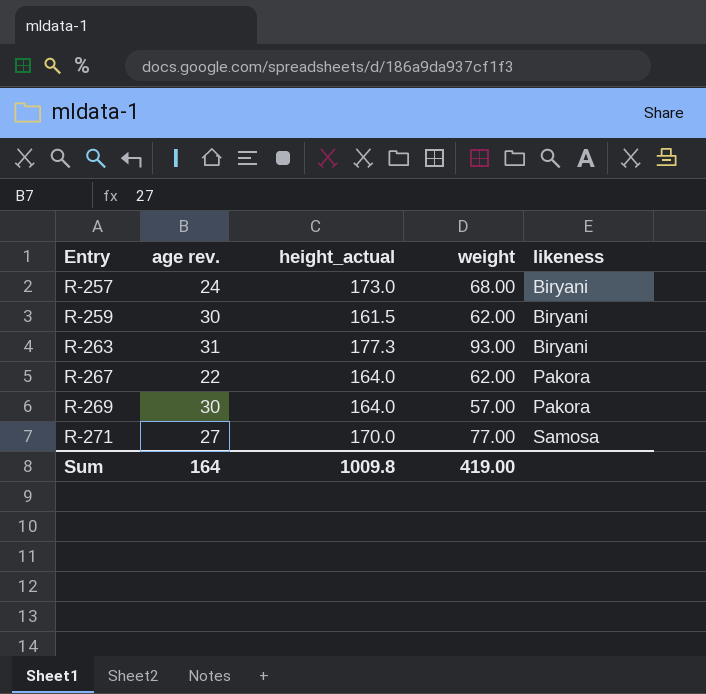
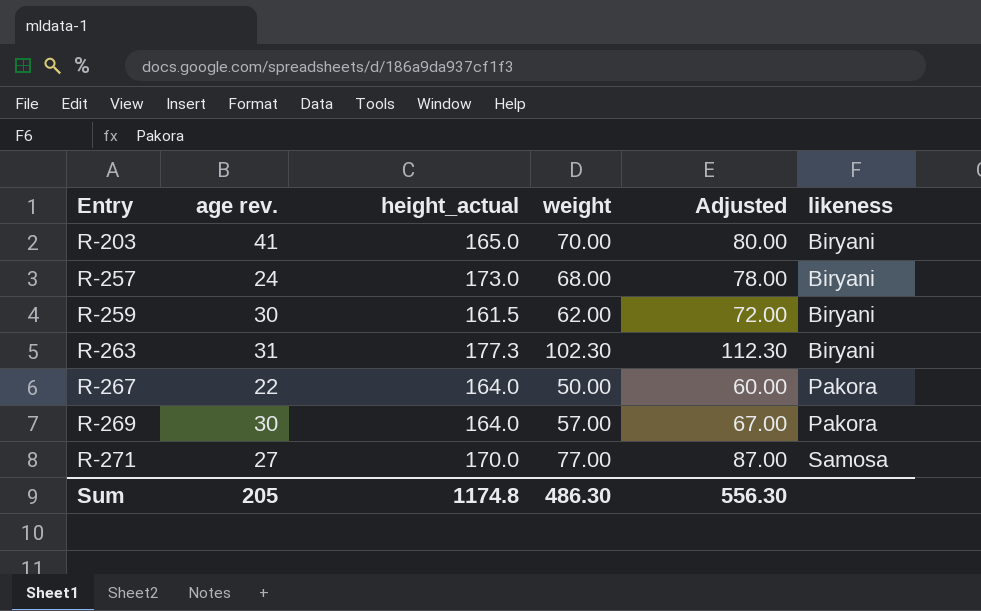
column Adjusted | formula: none -> [weight] + 10
row R-203: none -> 41 | 165.0 | 70.00 | 80.00 | Biryani
R-263 | weight: 93.00 -> 102.30
R-267 | weight: 62.00 -> 50.00
Sum | age rev.: 164 -> 205
Sum | height_actual: 1009.8 -> 1174.8
Sum | weight: 419.00 -> 486.30

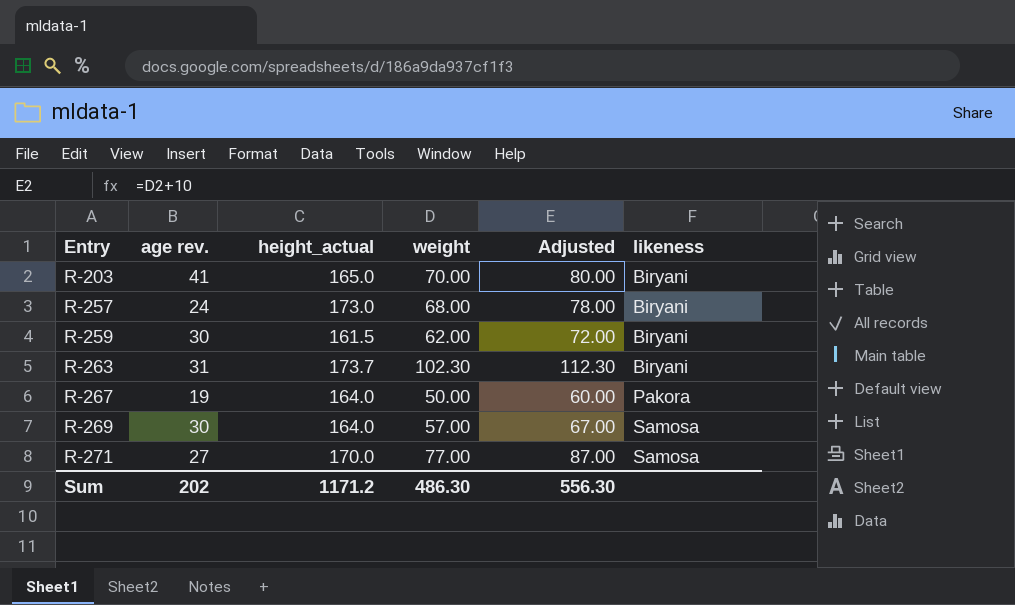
R-263 | height_actual: 177.3 -> 173.7
R-267 | age rev.: 22 -> 19
R-269 | likeness: Pakora -> Samosa
Sum | age rev.: 205 -> 202
Sum | height_actual: 1174.8 -> 1171.2

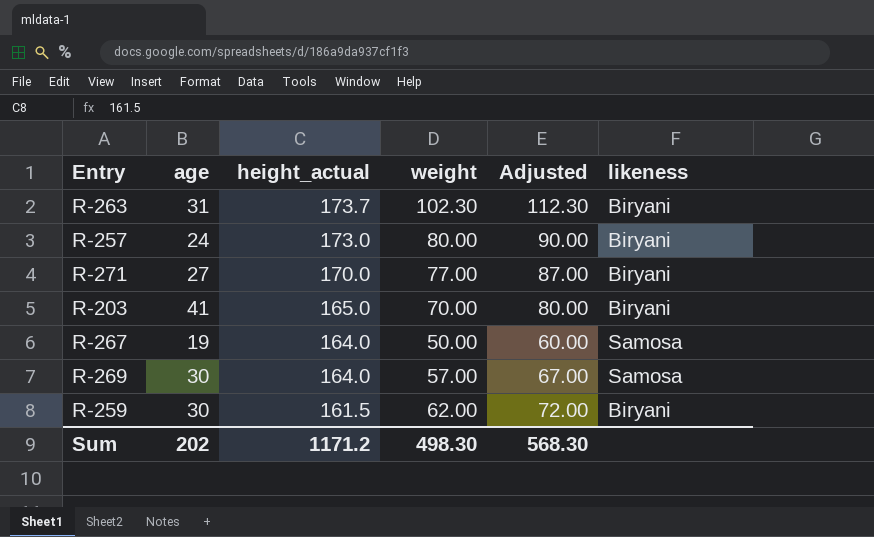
row order: Entry ascending -> height_actual descending
column name: age rev. -> age
R-257 | weight: 68.00 -> 80.00
R-257 | Adjusted: 78.00 -> 90.00
R-271 | likeness: Samosa -> Biryani
R-267 | likeness: Pakora -> Samosa
Sum | weight: 486.30 -> 498.30
Sum | Adjusted: 556.30 -> 568.30

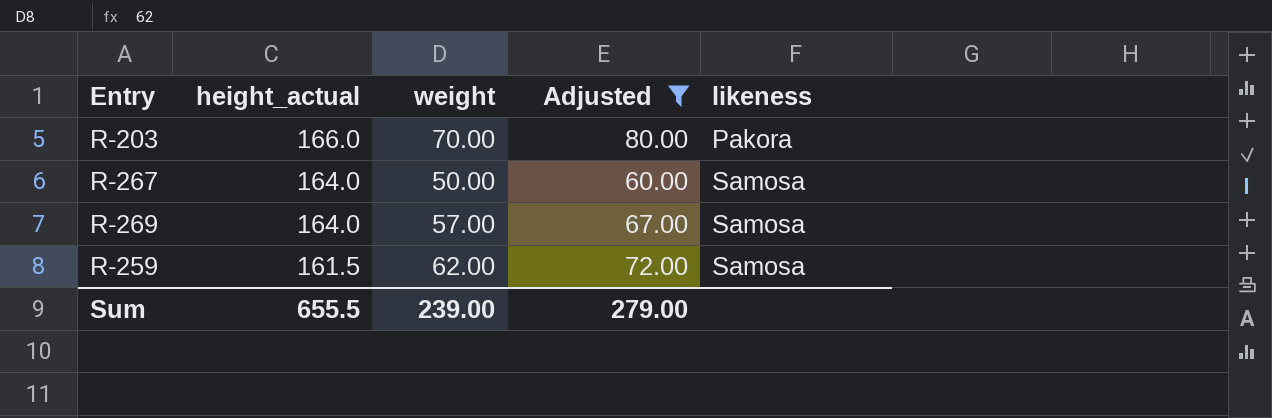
filter: none -> Adjusted <= 80.00
column age | position: 2 -> none
R-203 | height_actual: 165.0 -> 166.0
R-203 | likeness: Biryani -> Pakora
R-259 | likeness: Biryani -> Samosa
Sum | height_actual: 1171.2 -> 655.5
Sum | weight: 498.30 -> 239.00
Sum | Adjusted: 568.30 -> 279.00

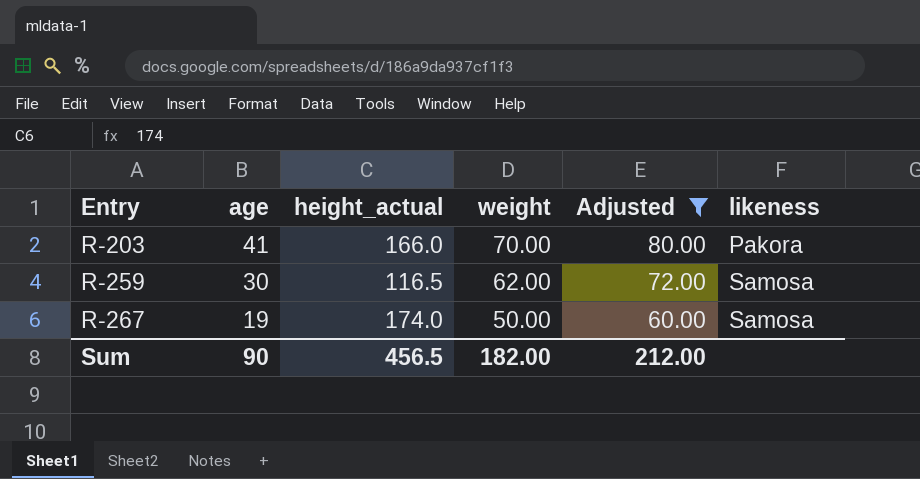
row order: height_actual descending -> Entry ascending
column age | position: none -> 2
row R-269: 164.0 | 57.00 | 67.00 | Samosa -> none
R-259 | height_actual: 161.5 -> 116.5
R-267 | height_actual: 164.0 -> 174.0
Sum | height_actual: 655.5 -> 456.5
Sum | weight: 239.00 -> 182.00
Sum | Adjusted: 279.00 -> 212.00

